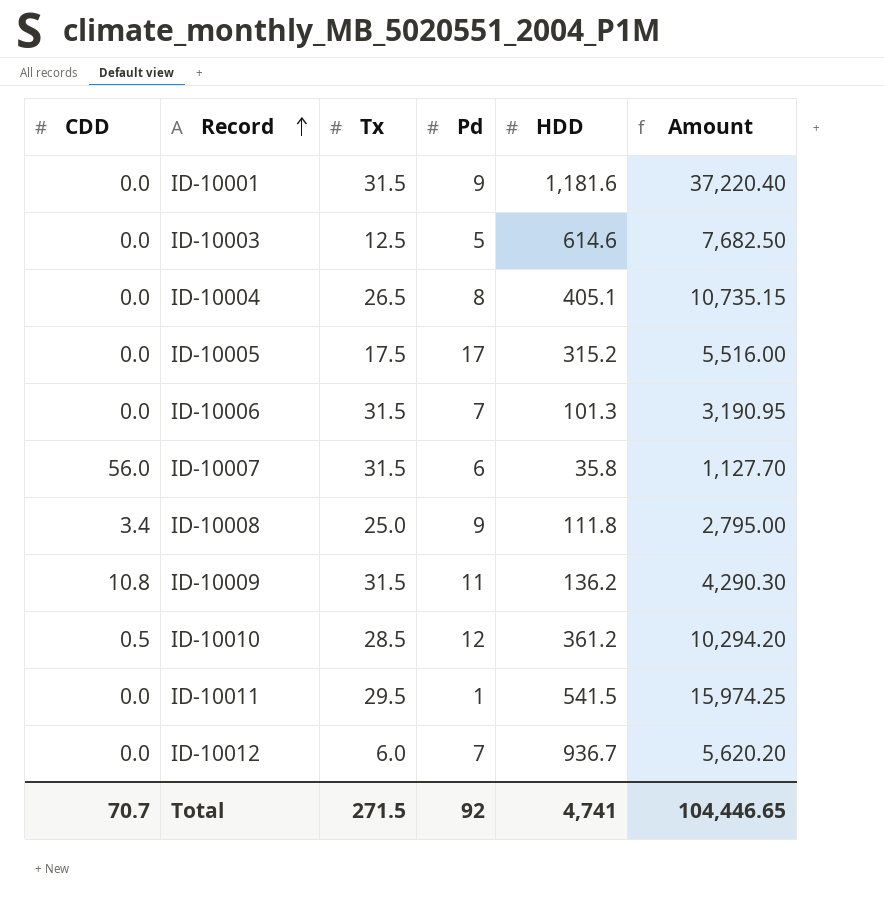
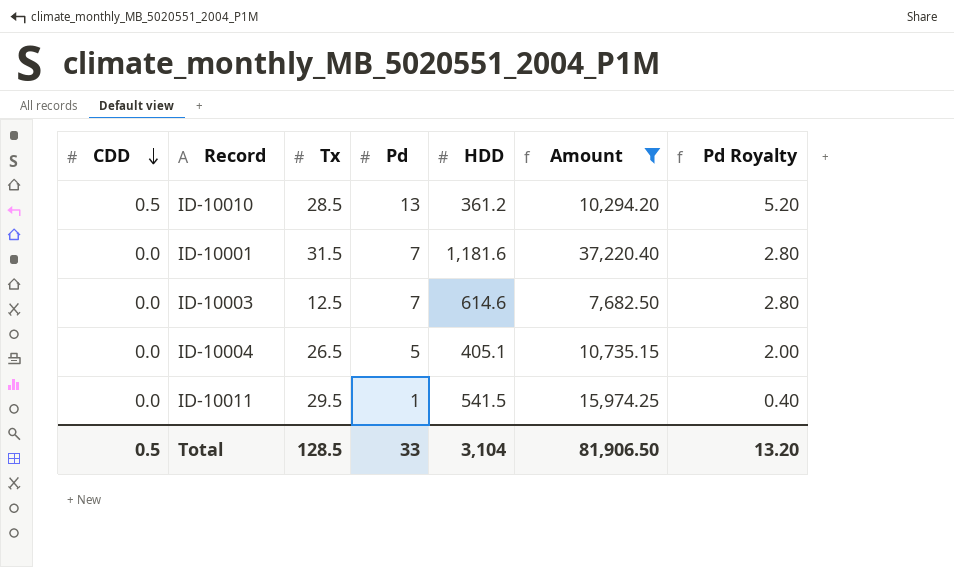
filter: none -> Amount >= 7,682.50
row order: Record ascending -> CDD descending
column Pd Royalty | formula: none -> [Pd] * 0.4
ID-10010 | Pd: 12 -> 13
ID-10001 | Pd: 9 -> 7
ID-10003 | Pd: 5 -> 7
ID-10004 | Pd: 8 -> 5
Total | CDD: 70.7 -> 0.5
Total | Tx: 271.5 -> 128.5
Total | Pd: 92 -> 33
Total | HDD: 4,741 -> 3,104
Total | Amount: 104,446.65 -> 81,906.50

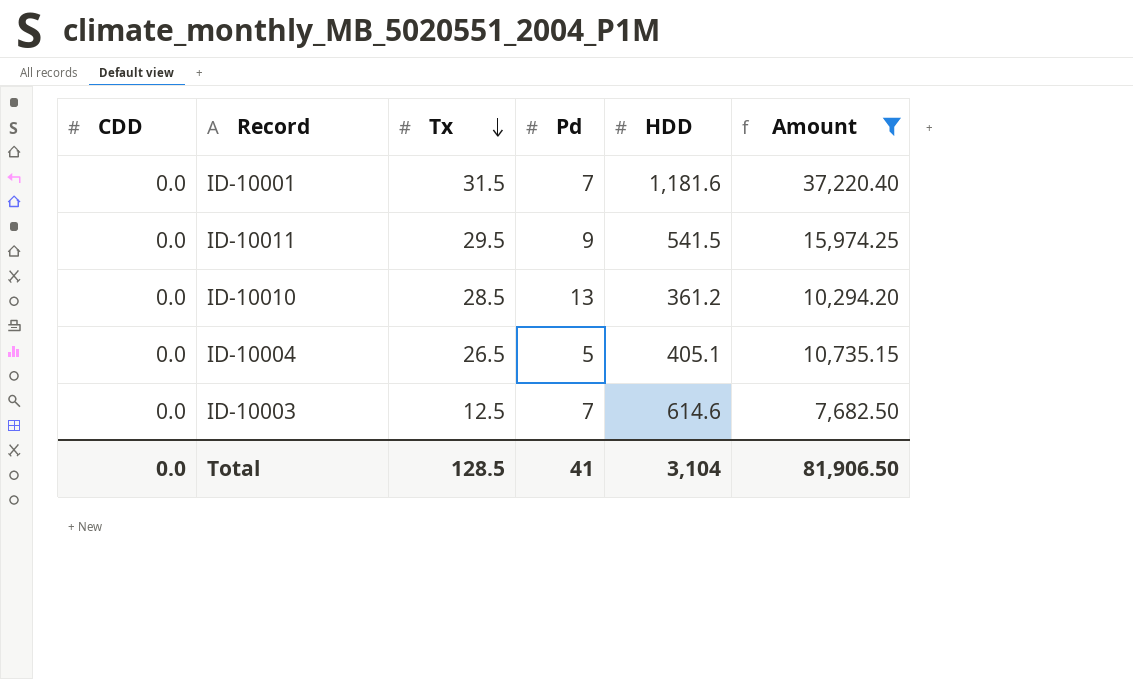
row order: CDD descending -> Tx descending
column Pd Royalty | formula: [Pd] * 0.4 -> none
ID-10011 | Pd: 1 -> 9
ID-10010 | CDD: 0.5 -> 0.0
Total | CDD: 0.5 -> 0.0
Total | Pd: 33 -> 41

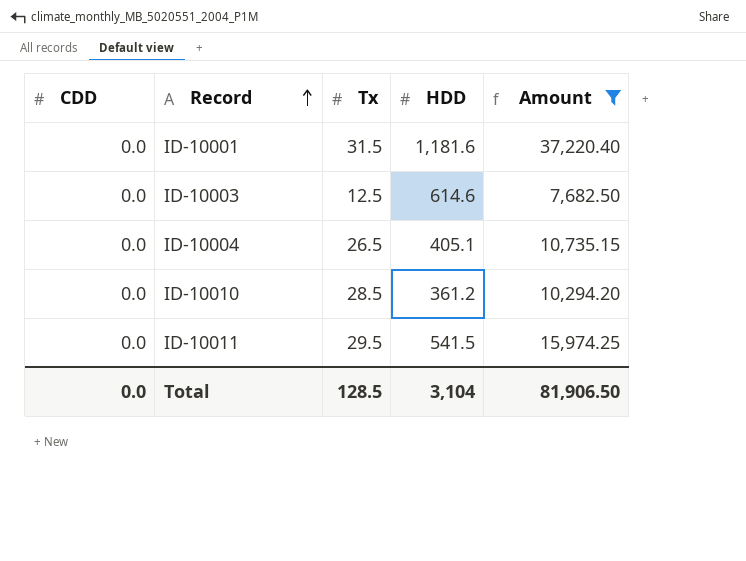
row order: Tx descending -> Record ascending
column Pd | position: 4 -> none

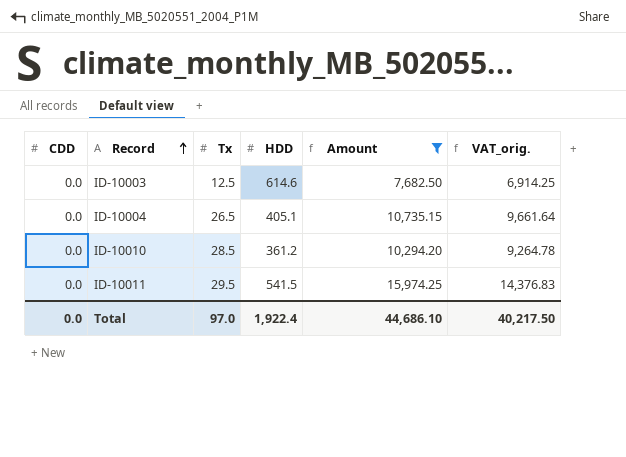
column VAT_orig. | formula: none -> [Amount] * 0.9
row ID-10001: 0.0 | 31.5 | 1,181.6 | 37,220.40 -> none
Total | Tx: 128.5 -> 97.0
Total | HDD: 3,104 -> 1,922.4
Total | Amount: 81,906.50 -> 44,686.10

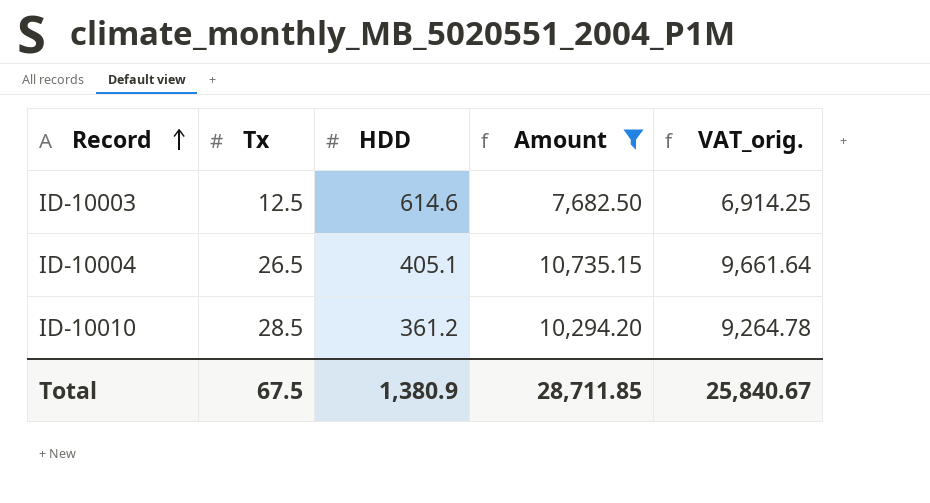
column CDD | position: 1 -> none
row ID-10011: 0.0 | 29.5 | 541.5 | 15,974.25 | 14,376.83 -> none
Total | Tx: 97.0 -> 67.5
Total | HDD: 1,922.4 -> 1,380.9
Total | Amount: 44,686.10 -> 28,711.85
Total | VAT_orig.: 40,217.50 -> 25,840.67

